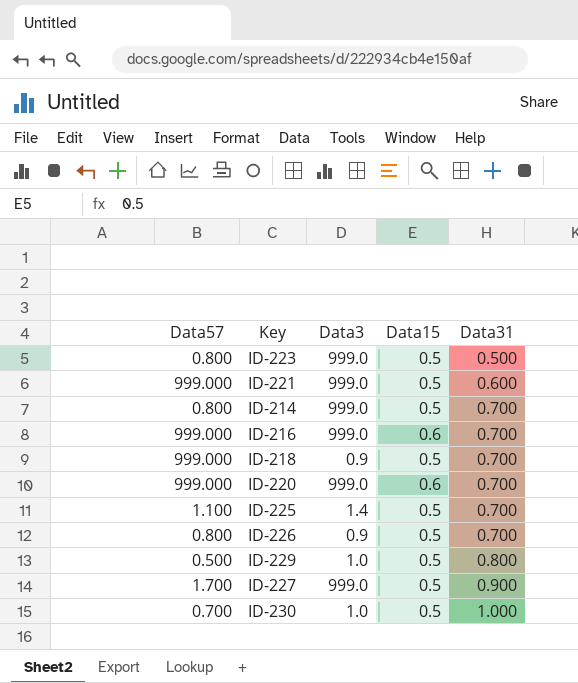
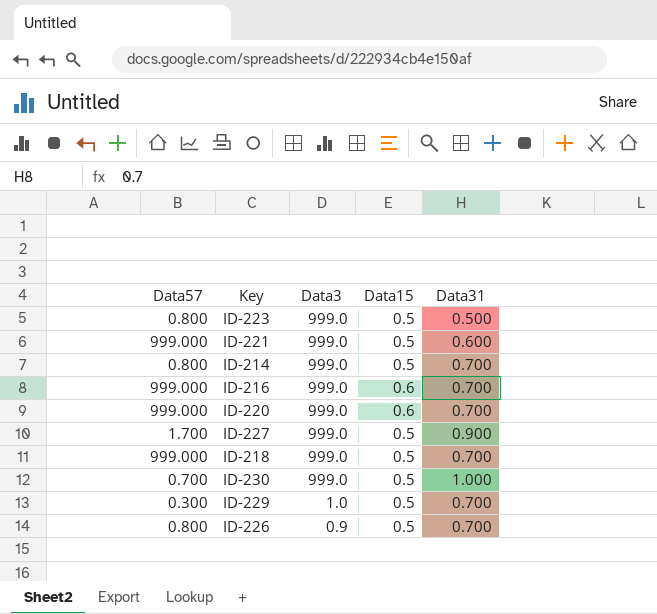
row order: Data31 ascending -> Data3 descending
row ID-225: 1.100 | 1.4 | 0.5 | 0.700 -> none
ID-218 | Data3: 0.9 -> 999.0
ID-230 | Data3: 1.0 -> 999.0
ID-229 | Data57: 0.500 -> 0.300
ID-229 | Data31: 0.800 -> 0.700

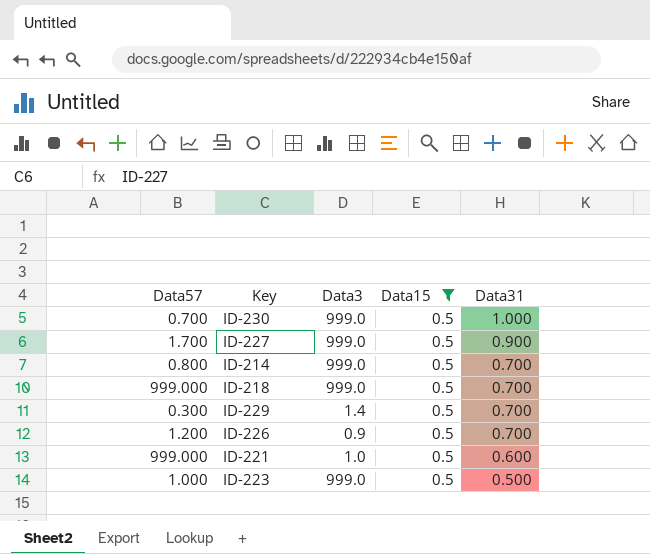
filter: none -> Data15 = 0.5
row order: Data3 descending -> Data31 descending
ID-229 | Data3: 1.0 -> 1.4
ID-226 | Data57: 0.800 -> 1.200
ID-221 | Data3: 999.0 -> 1.0
ID-223 | Data57: 0.800 -> 1.000

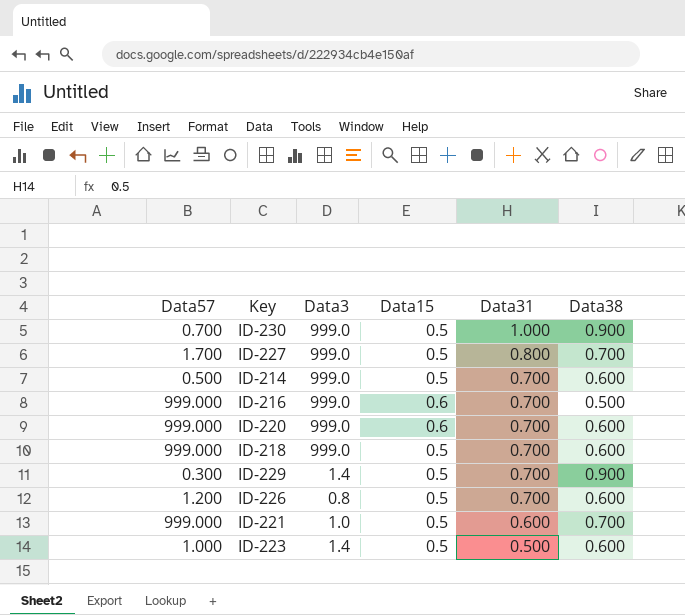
filter: Data15 = 0.5 -> none
column Data38 | position: none -> 6
ID-227 | Data31: 0.900 -> 0.800
ID-214 | Data57: 0.800 -> 0.500
ID-226 | Data3: 0.9 -> 0.8
ID-223 | Data3: 999.0 -> 1.4

